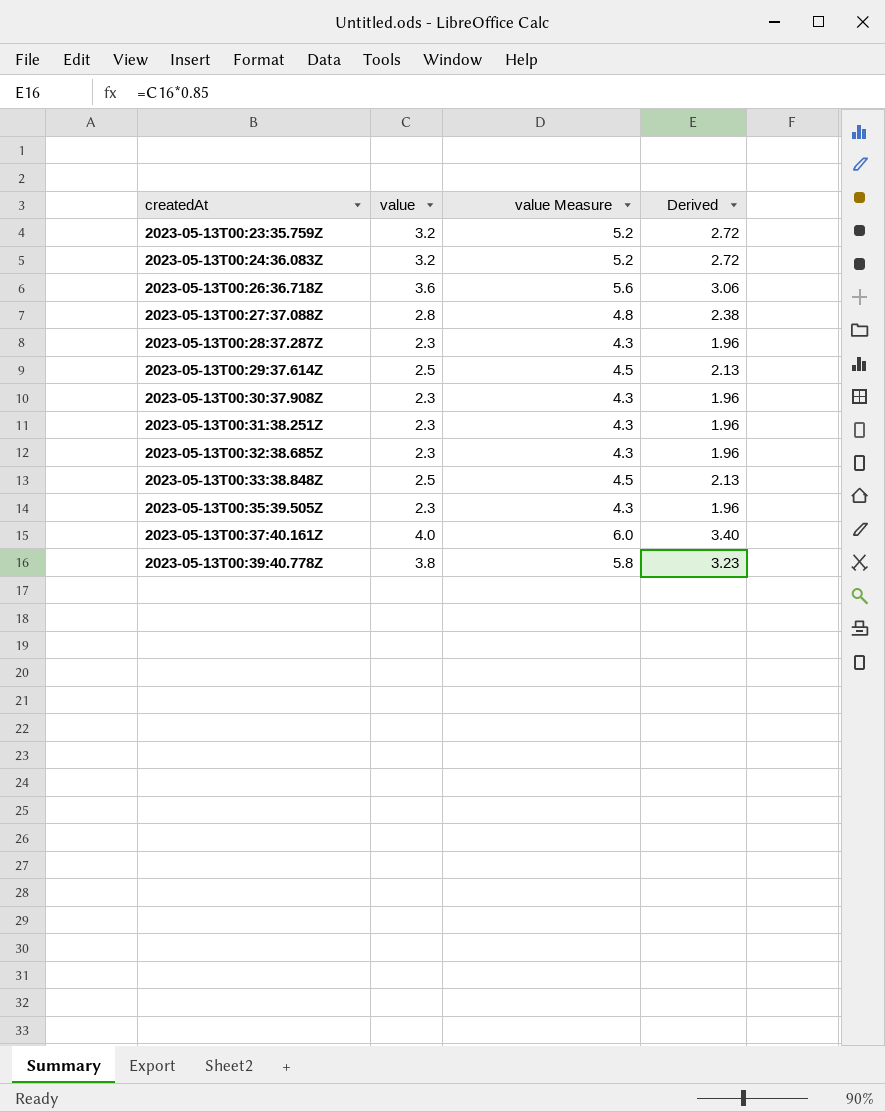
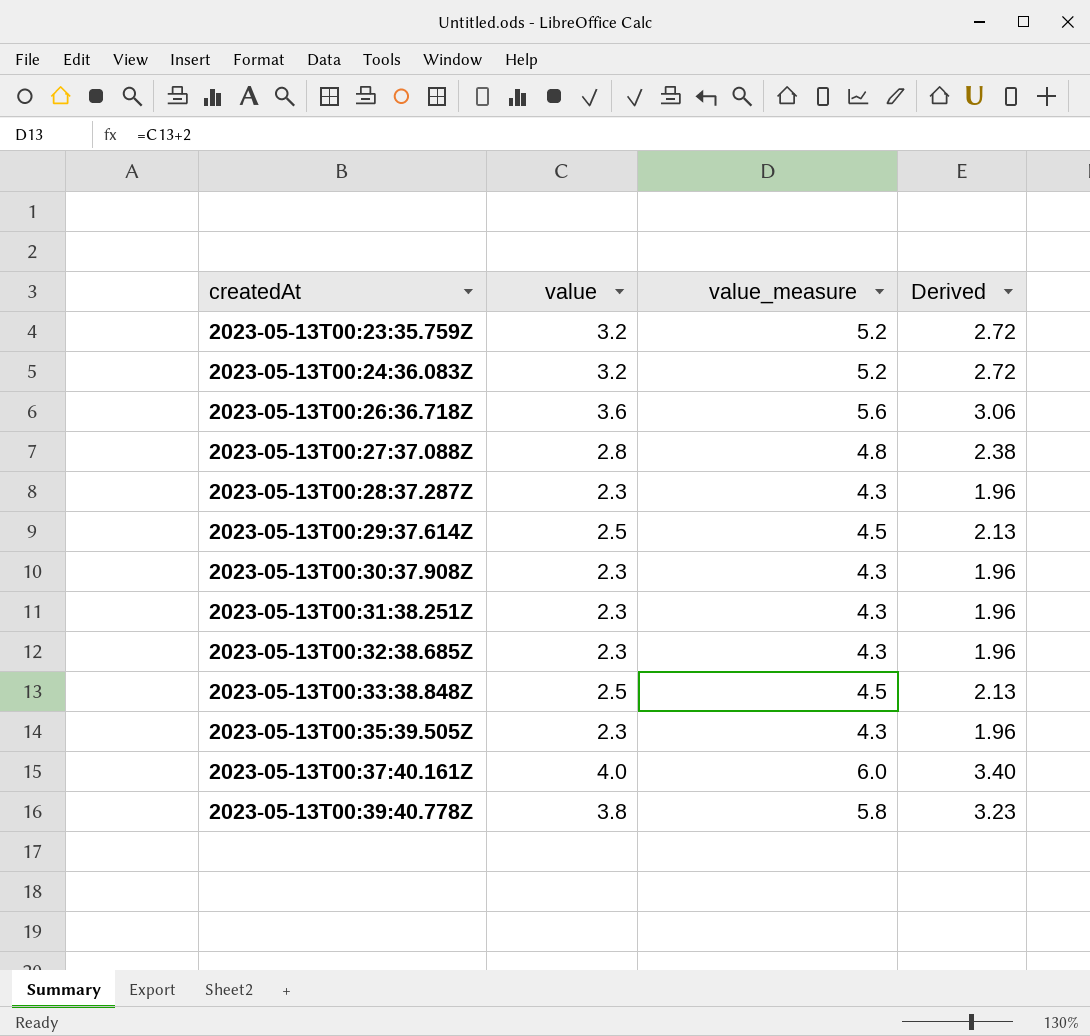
column name: value Measure -> value_measure

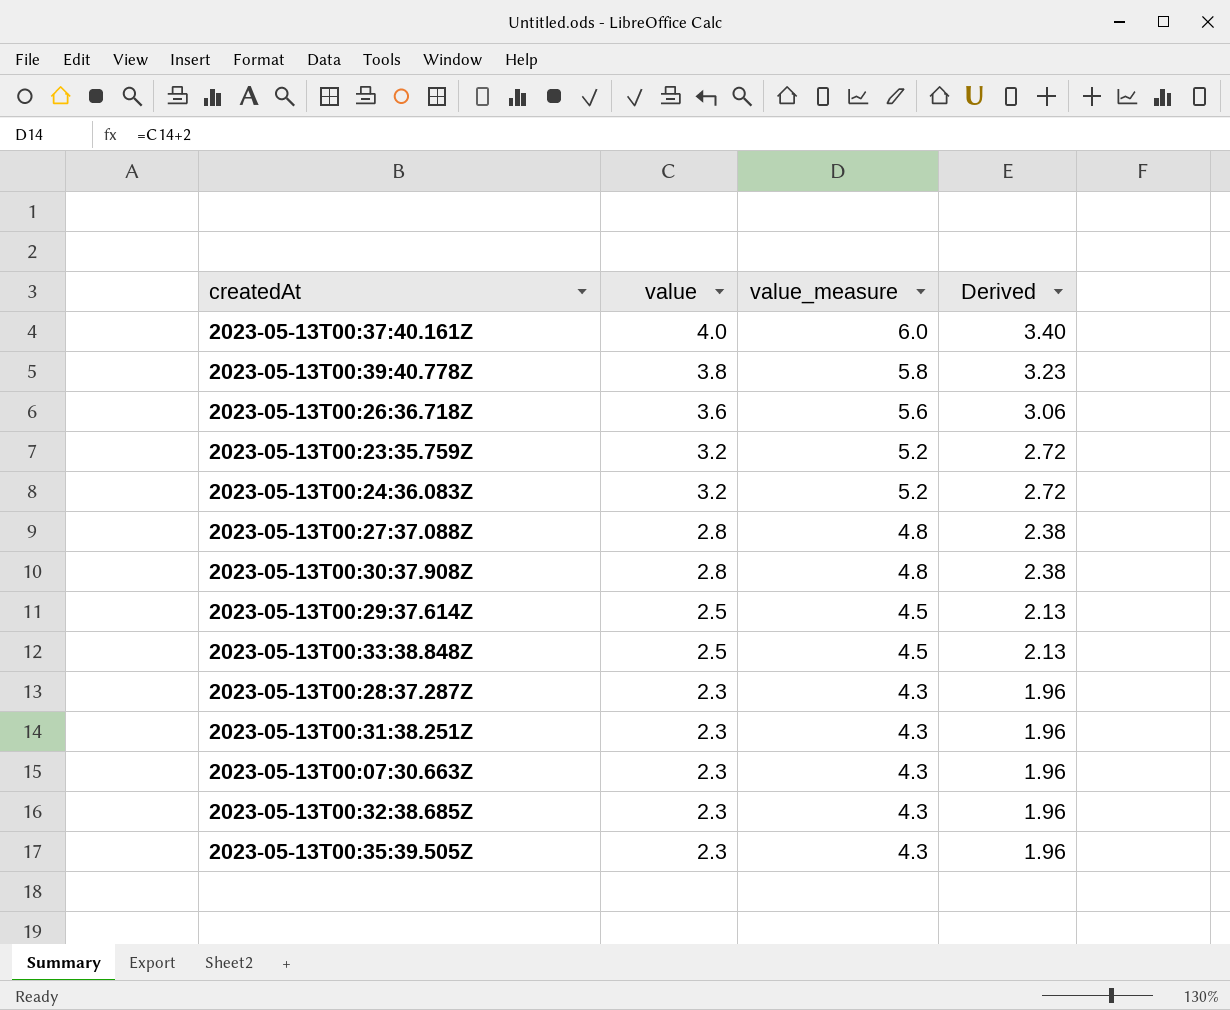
row order: createdAt ascending -> value descending
2023-05-13T00:30:37.908Z | value: 2.3 -> 2.8
2023-05-13T00:30:37.908Z | value_measure: 4.3 -> 4.8
2023-05-13T00:30:37.908Z | Derived: 1.96 -> 2.38
row 2023-05-13T00:07:30.663Z: none -> 2.3 | 4.3 | 1.96

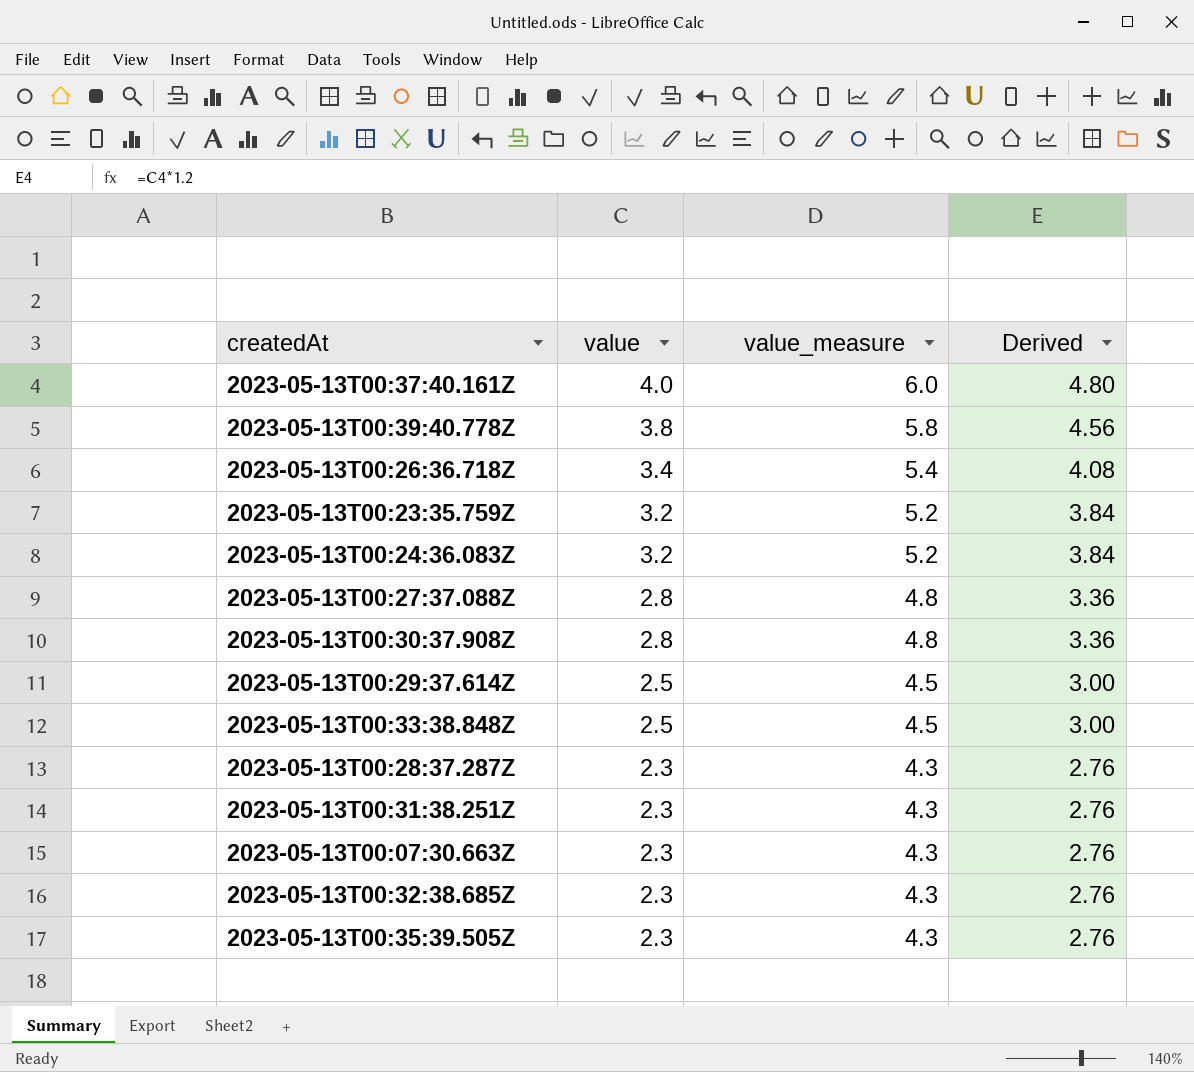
column Derived | formula: [value] * 0.85 -> [value] * 1.2
2023-05-13T00:26:36.718Z | value: 3.6 -> 3.4
2023-05-13T00:26:36.718Z | value_measure: 5.6 -> 5.4

